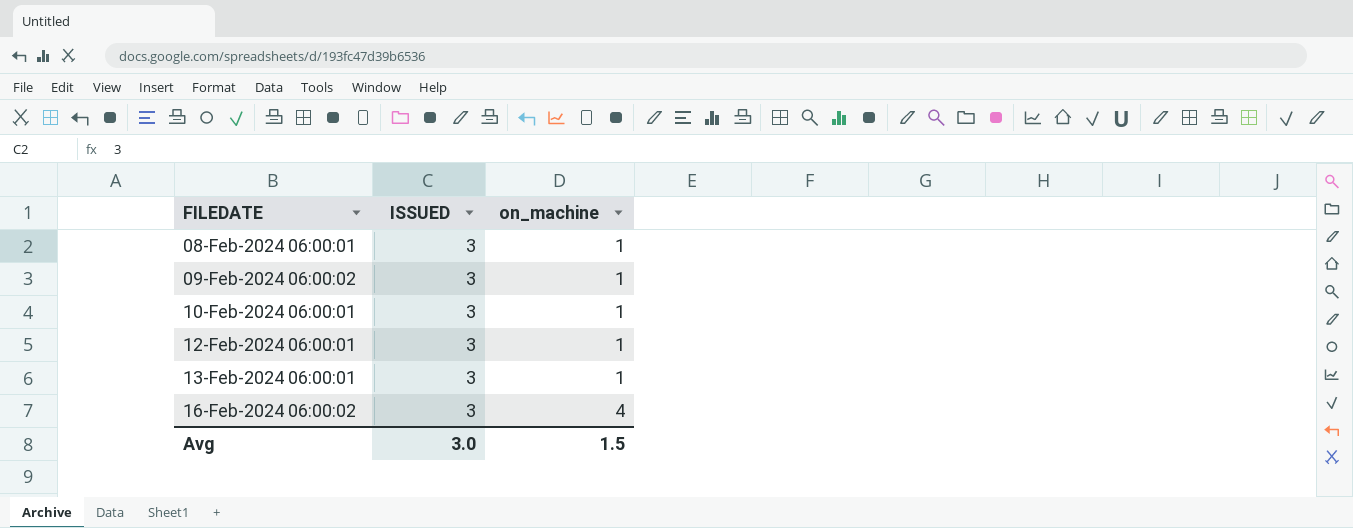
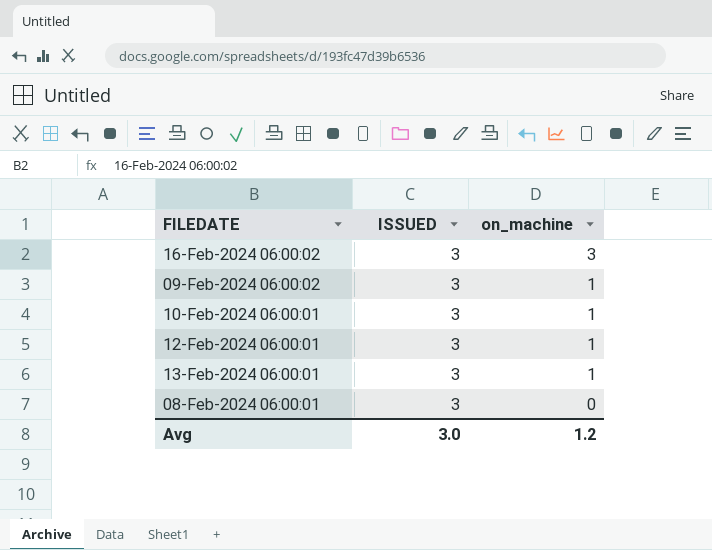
row order: FILEDATE ascending -> on_machine descending
16-Feb-2024 06:00:02 | on_machine: 4 -> 3
08-Feb-2024 06:00:01 | on_machine: 1 -> 0
Avg | on_machine: 1.5 -> 1.2

